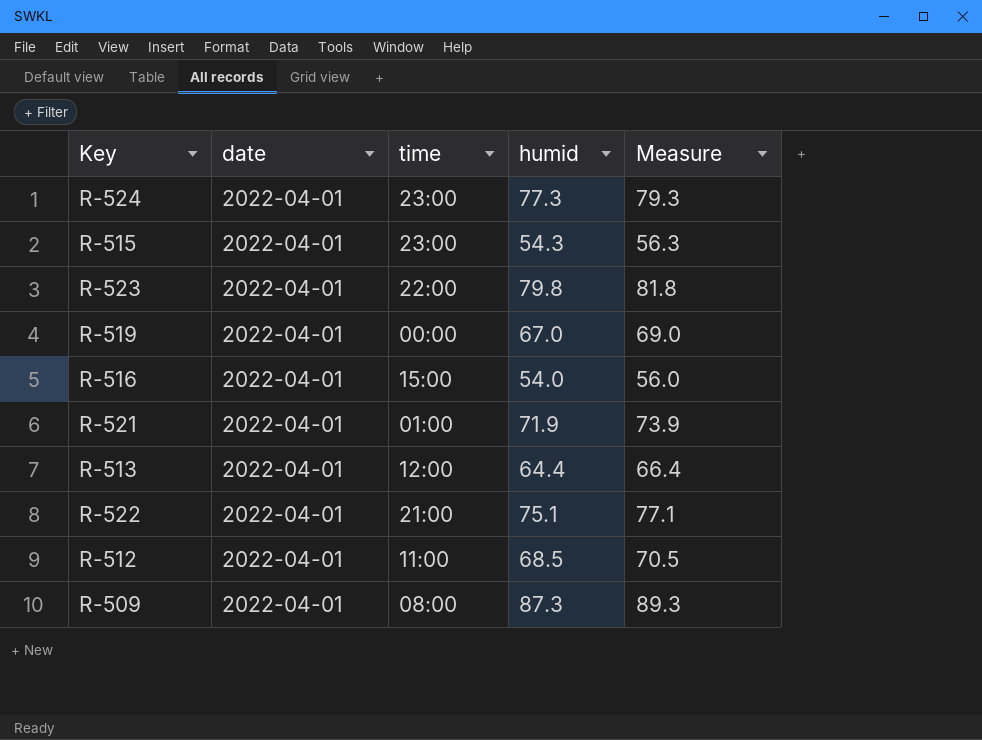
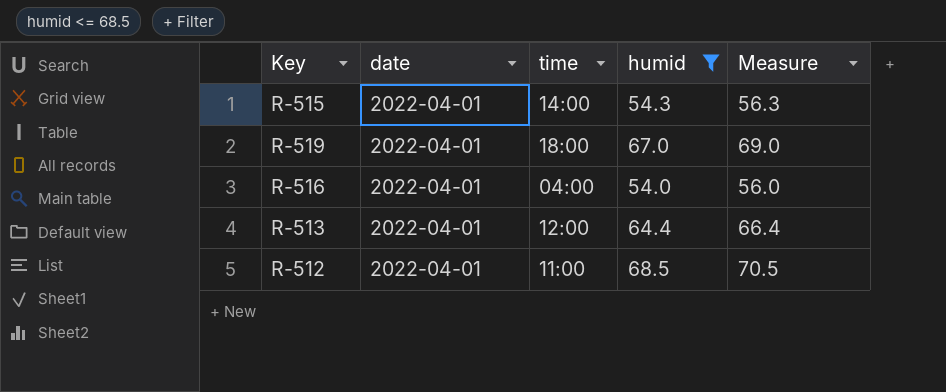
filter: none -> humid <= 68.5
R-515 | time: 23:00 -> 14:00
R-519 | time: 00:00 -> 18:00
R-516 | time: 15:00 -> 04:00

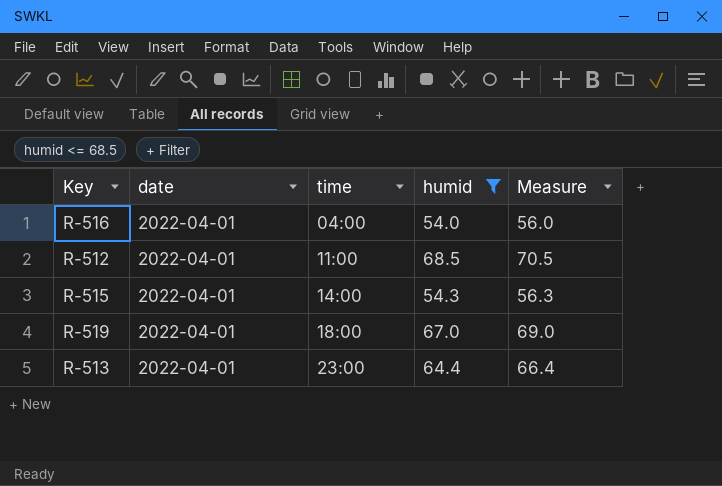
row order: none -> time ascending
R-513 | time: 12:00 -> 23:00

